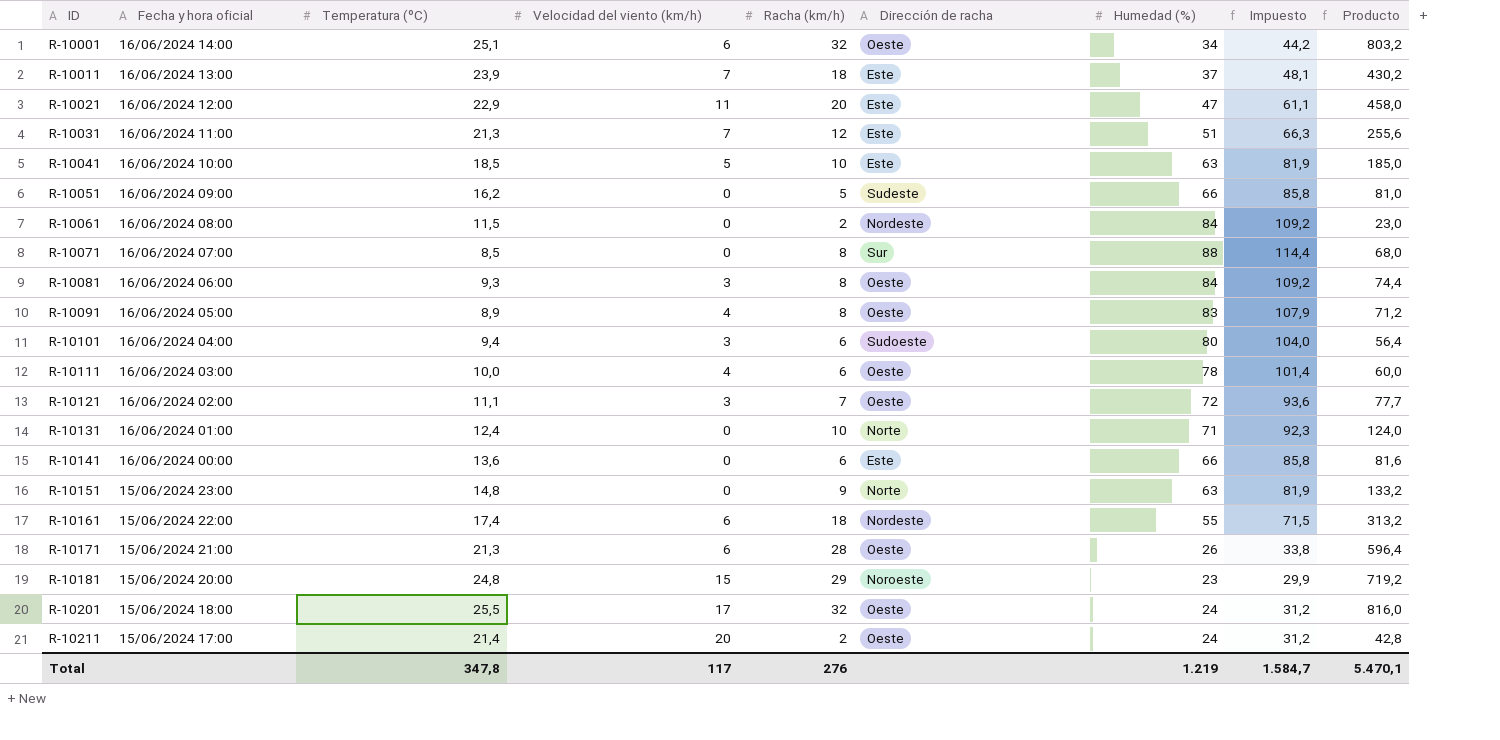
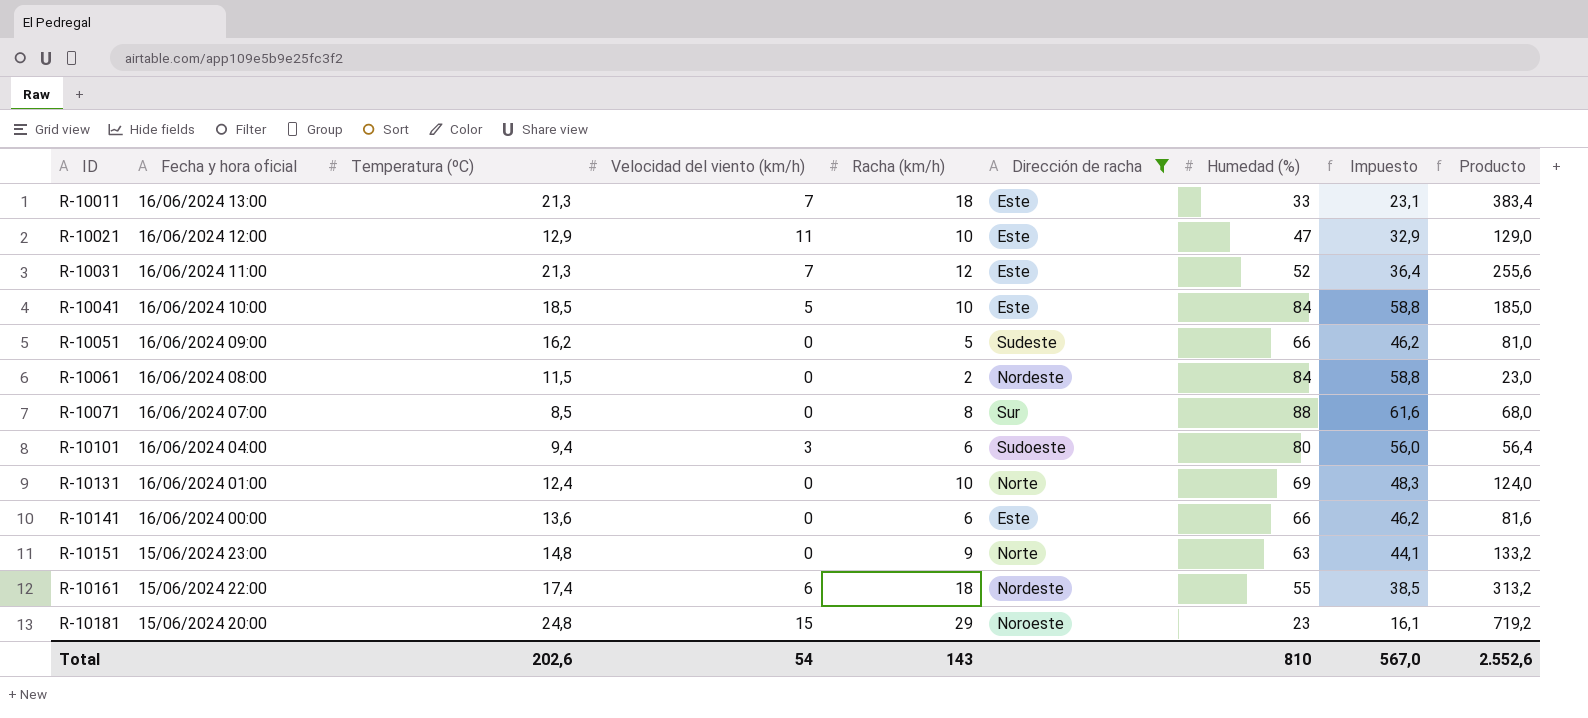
filter: none -> Dirección de racha != Oeste
column Impuesto | formula: [Humedad (%)] * 1,3 -> [Humedad (%)] * 0,7
R-10011 | Temperatura (ºC): 23,9 -> 21,3
R-10011 | Humedad (%): 37 -> 33
R-10011 | Producto: 430,2 -> 383,4
R-10021 | Temperatura (ºC): 22,9 -> 12,9
R-10021 | Racha (km/h): 20 -> 10
R-10021 | Producto: 458,0 -> 129,0
R-10031 | Humedad (%): 51 -> 52
R-10041 | Humedad (%): 63 -> 84
R-10131 | Humedad (%): 71 -> 69
Total | Temperatura (ºC): 347,8 -> 202,6
Total | Velocidad del viento (km/h): 117 -> 54
Total | Racha (km/h): 276 -> 143
Total | Humedad (%): 1.219 -> 810
Total | Impuesto: 1.584,7 -> 567,0
Total | Producto: 5.470,1 -> 2.552,6

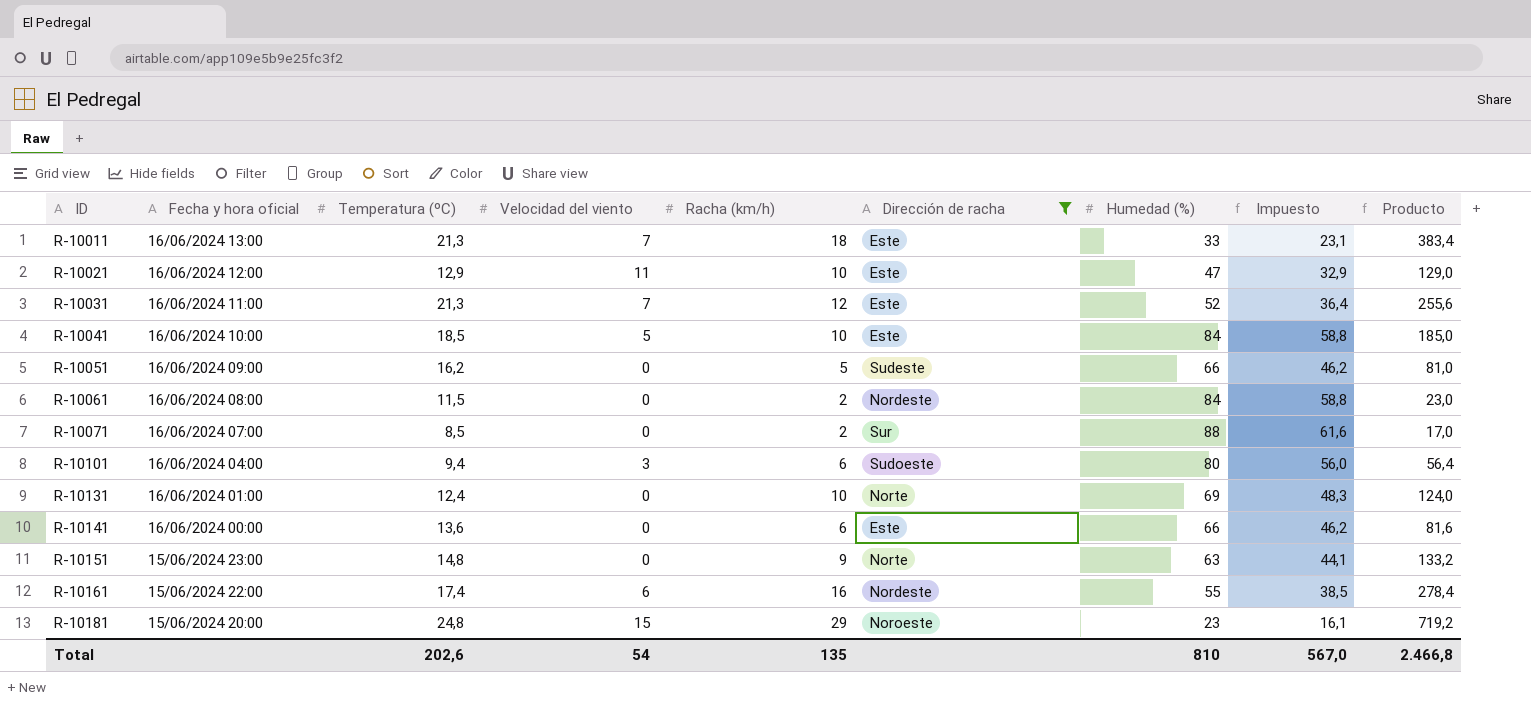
column name: Velocidad del viento (km/h) -> Velocidad del viento
R-10071 | Racha (km/h): 8 -> 2
R-10071 | Producto: 68,0 -> 17,0
R-10161 | Racha (km/h): 18 -> 16
R-10161 | Producto: 313,2 -> 278,4
Total | Racha (km/h): 143 -> 135
Total | Producto: 2.552,6 -> 2.466,8

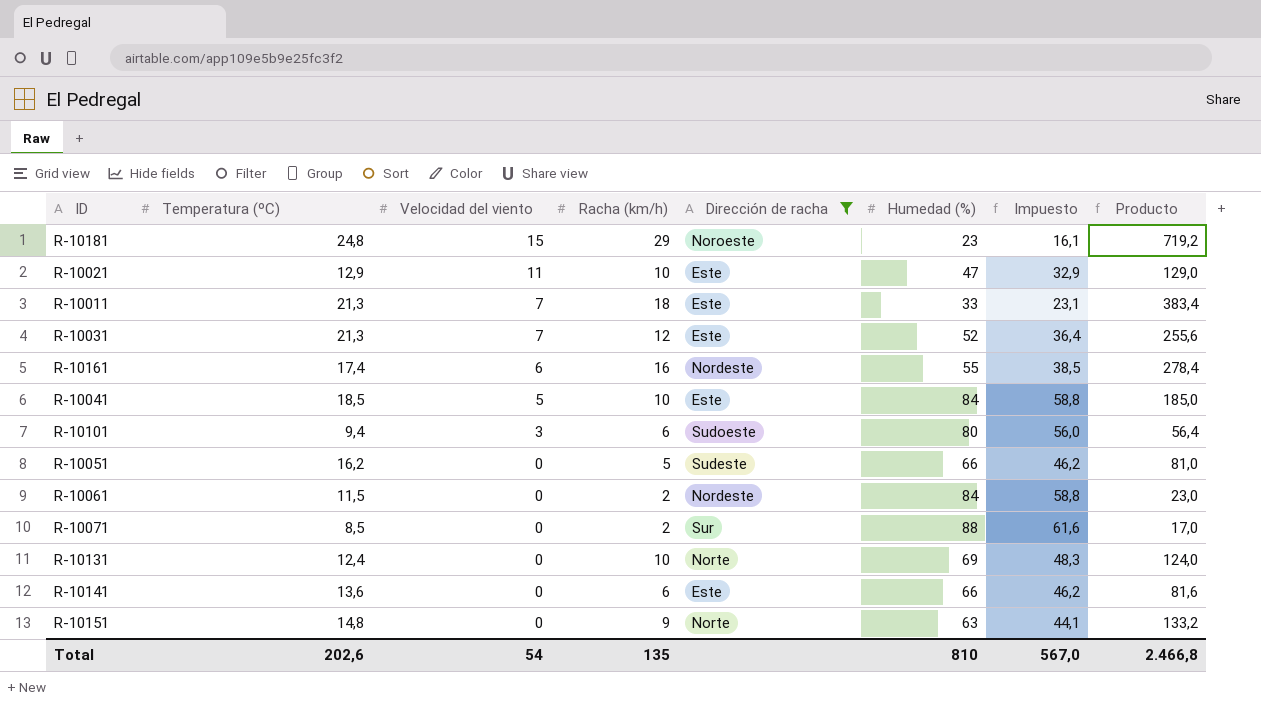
row order: ID ascending -> Velocidad del viento descending
column Fecha y hora oficial | position: 2 -> none

